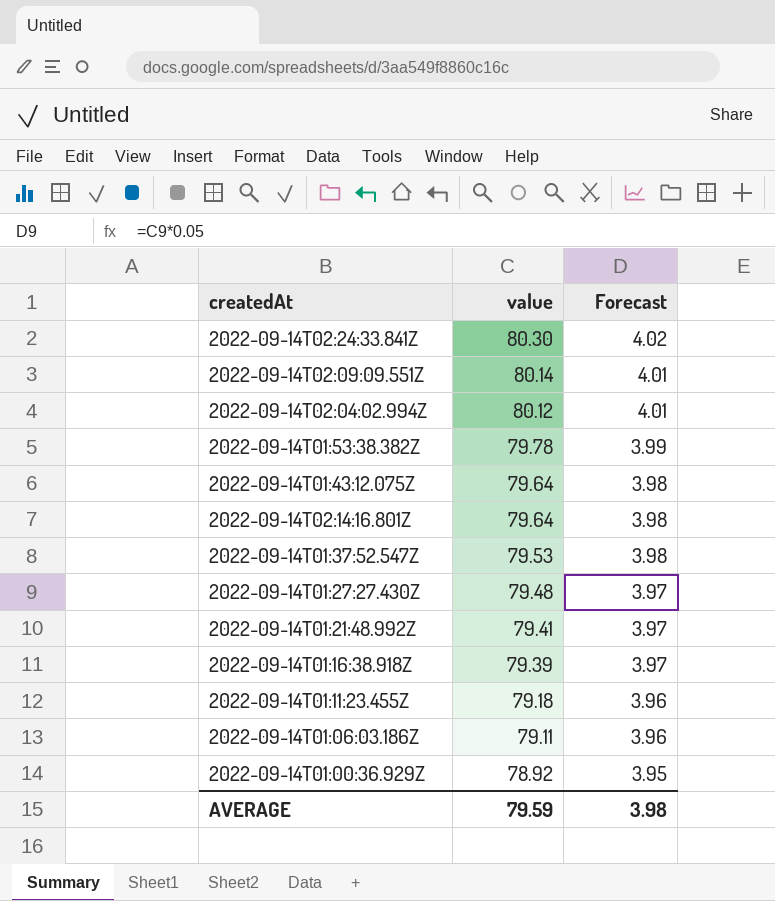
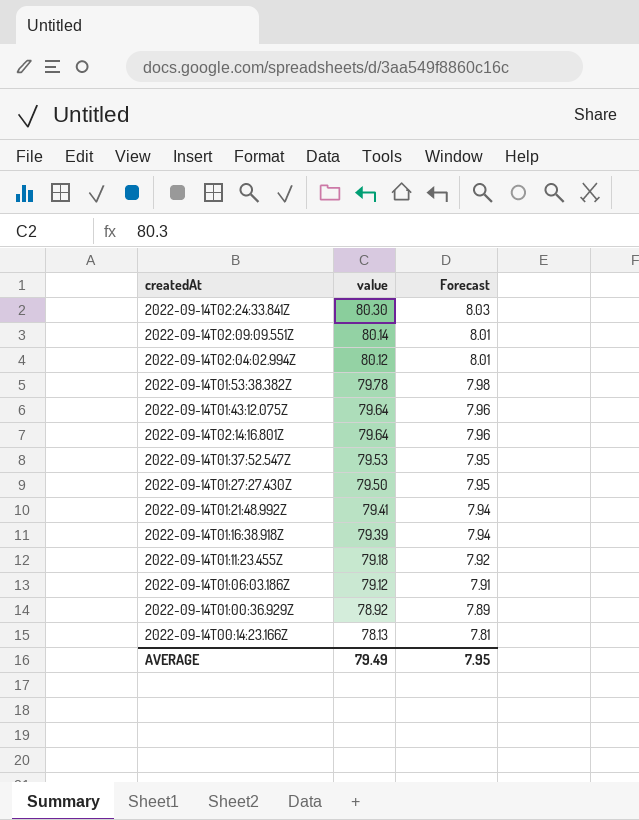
column Forecast | formula: [value] * 0.05 -> [value] * 0.1
2022-09-14T01:27:27.430Z | value: 79.48 -> 79.50
2022-09-14T01:06:03.186Z | value: 79.11 -> 79.12
row 2022-09-14T00:14:23.166Z: none -> 78.13 | 7.81
AVERAGE | value: 79.59 -> 79.49
AVERAGE | Forecast: 3.98 -> 7.95

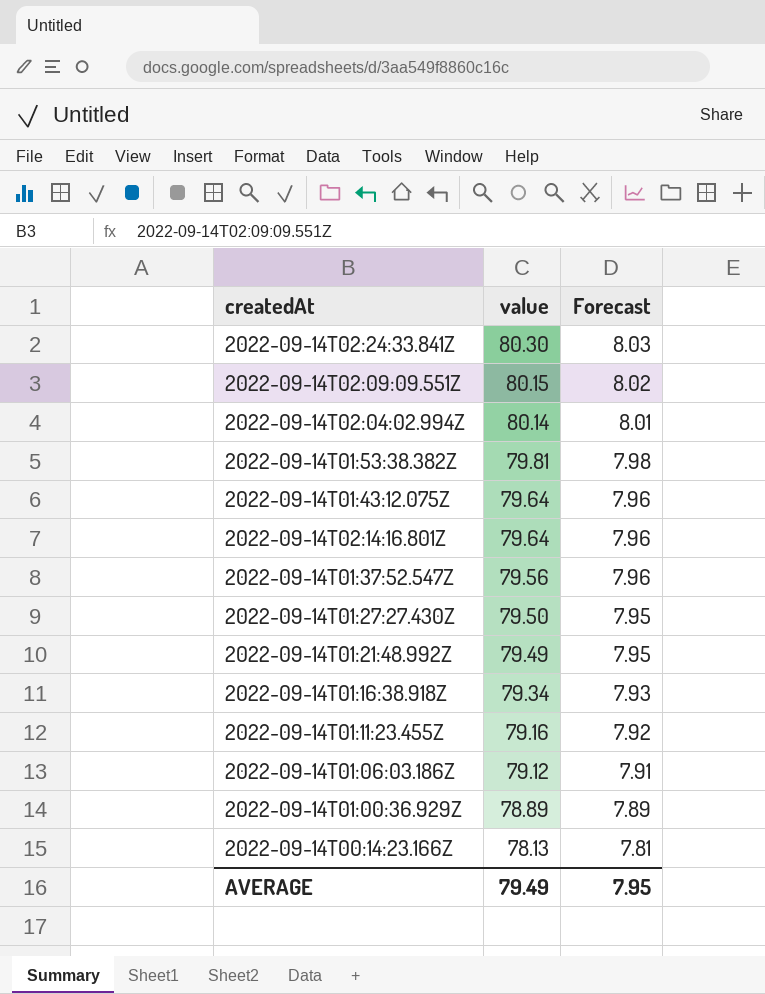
2022-09-14T02:09:09.551Z | value: 80.14 -> 80.15
2022-09-14T02:09:09.551Z | Forecast: 8.01 -> 8.02
2022-09-14T02:04:02.994Z | value: 80.12 -> 80.14
2022-09-14T01:53:38.382Z | value: 79.78 -> 79.81
2022-09-14T01:37:52.547Z | value: 79.53 -> 79.56
2022-09-14T01:37:52.547Z | Forecast: 7.95 -> 7.96
2022-09-14T01:21:48.992Z | value: 79.41 -> 79.49
2022-09-14T01:21:48.992Z | Forecast: 7.94 -> 7.95
2022-09-14T01:16:38.918Z | value: 79.39 -> 79.34
2022-09-14T01:16:38.918Z | Forecast: 7.94 -> 7.93
2022-09-14T01:11:23.455Z | value: 79.18 -> 79.16
2022-09-14T01:00:36.929Z | value: 78.92 -> 78.89

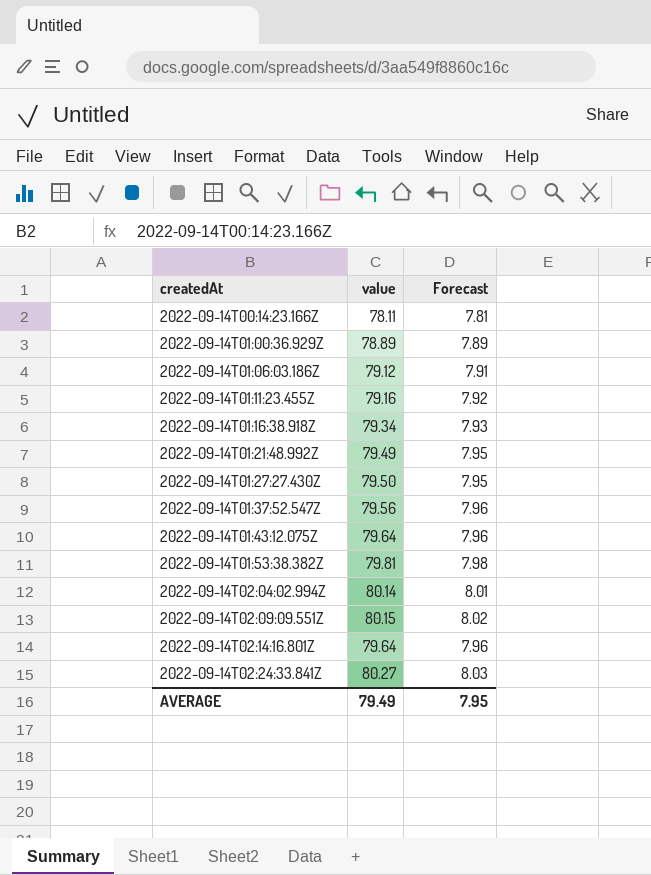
row order: value descending -> createdAt ascending
2022-09-14T00:14:23.166Z | value: 78.13 -> 78.11
2022-09-14T02:24:33.841Z | value: 80.30 -> 80.27

